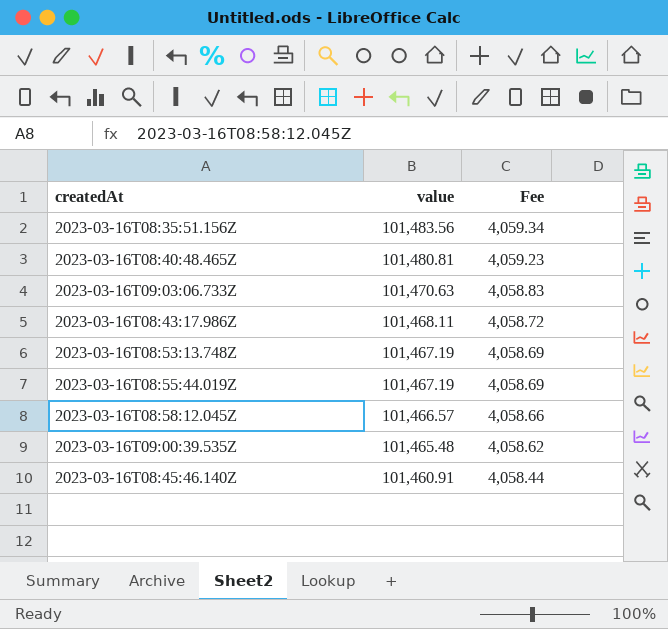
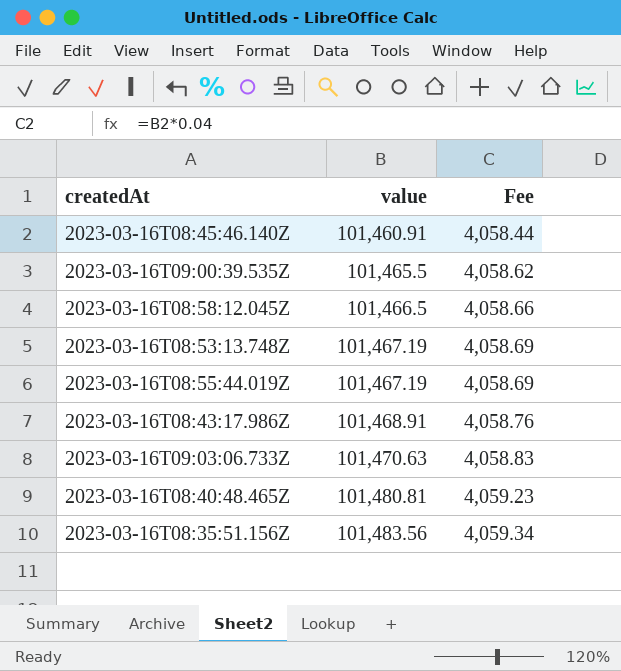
row order: value descending -> value ascending
2023-03-16T09:00:39.535Z | value: 101,465.48 -> 101,465.5
2023-03-16T08:58:12.045Z | value: 101,466.57 -> 101,466.5
2023-03-16T08:43:17.986Z | value: 101,468.11 -> 101,468.91
2023-03-16T08:43:17.986Z | Fee: 4,058.72 -> 4,058.76

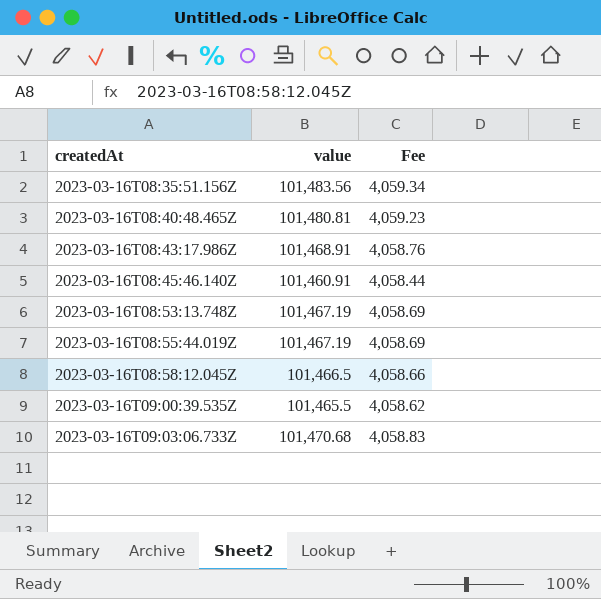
row order: value ascending -> createdAt ascending
2023-03-16T09:03:06.733Z | value: 101,470.63 -> 101,470.68

